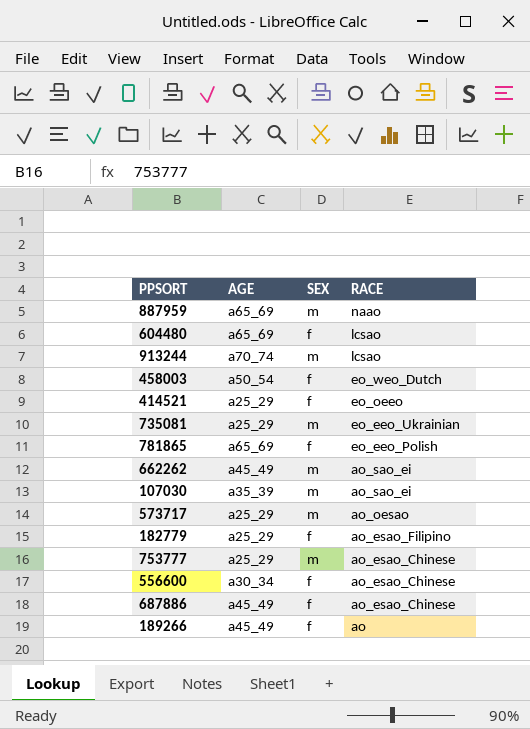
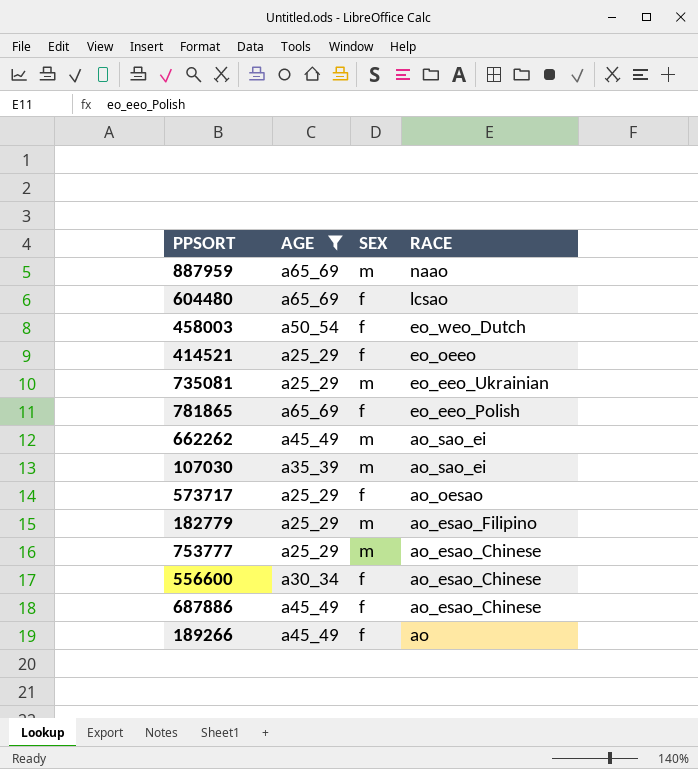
filter: none -> AGE != a70_74
573717 | SEX: m -> f
182779 | SEX: f -> m

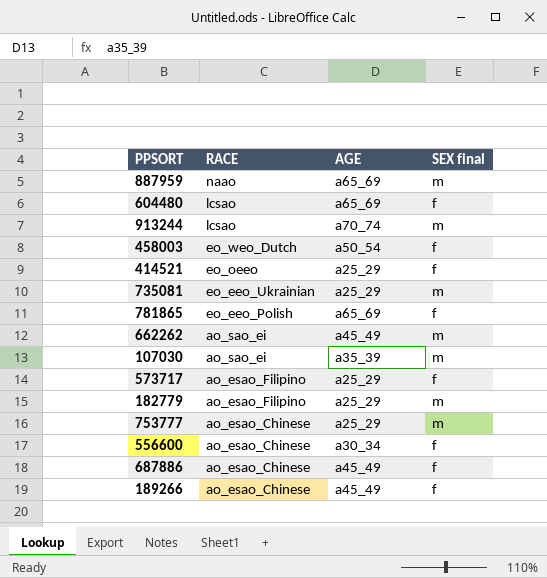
filter: AGE != a70_74 -> none
column RACE | position: 4 -> 2
column name: SEX -> SEX final
573717 | RACE: ao_oesao -> ao_esao_Filipino
189266 | RACE: ao -> ao_esao_Chinese

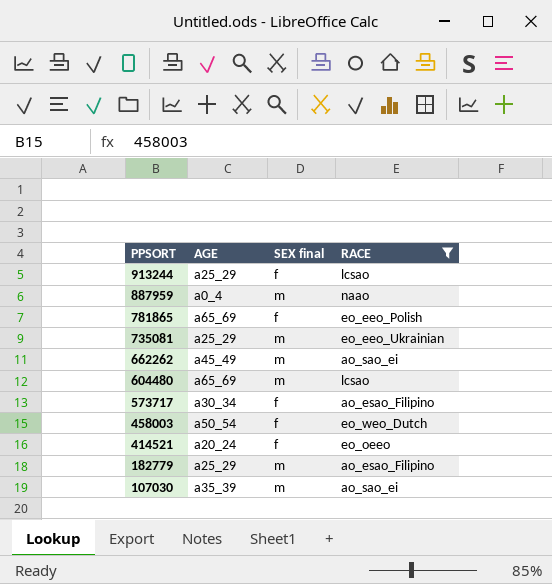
filter: none -> RACE != ao_esao_Chinese
row order: RACE descending -> PPSORT descending
column RACE | position: 2 -> 4
913244 | AGE: a70_74 -> a25_29
913244 | SEX final: m -> f
887959 | AGE: a65_69 -> a0_4
604480 | SEX final: f -> m
573717 | AGE: a25_29 -> a30_34
414521 | AGE: a25_29 -> a20_24

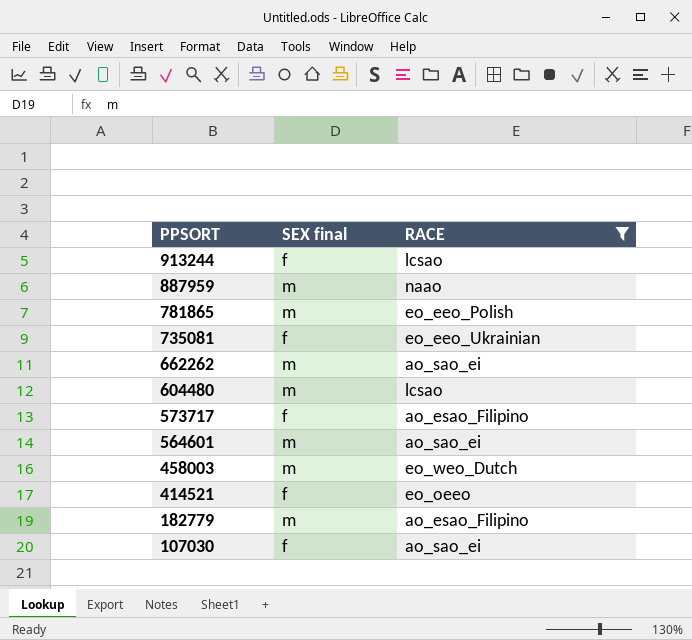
column AGE | position: 2 -> none
781865 | SEX final: f -> m
735081 | SEX final: m -> f
row 564601: none -> m | ao_sao_ei
458003 | SEX final: f -> m
107030 | SEX final: m -> f

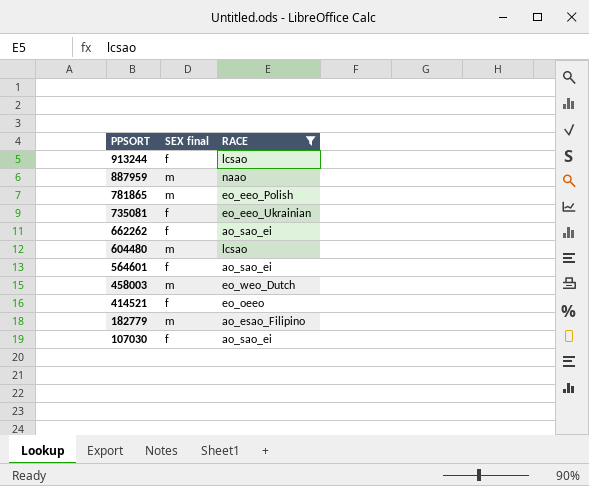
row 573717: f | ao_esao_Filipino -> none
662262 | SEX final: m -> f
564601 | SEX final: m -> f

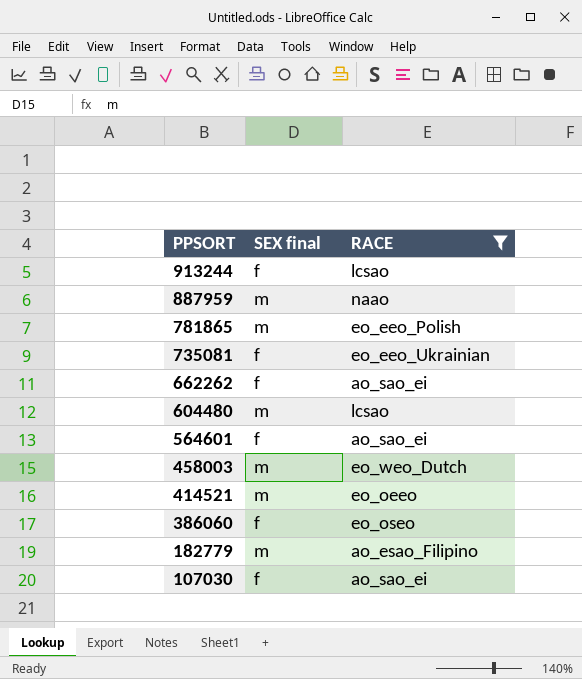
414521 | SEX final: f -> m
row 386060: none -> f | eo_oseo

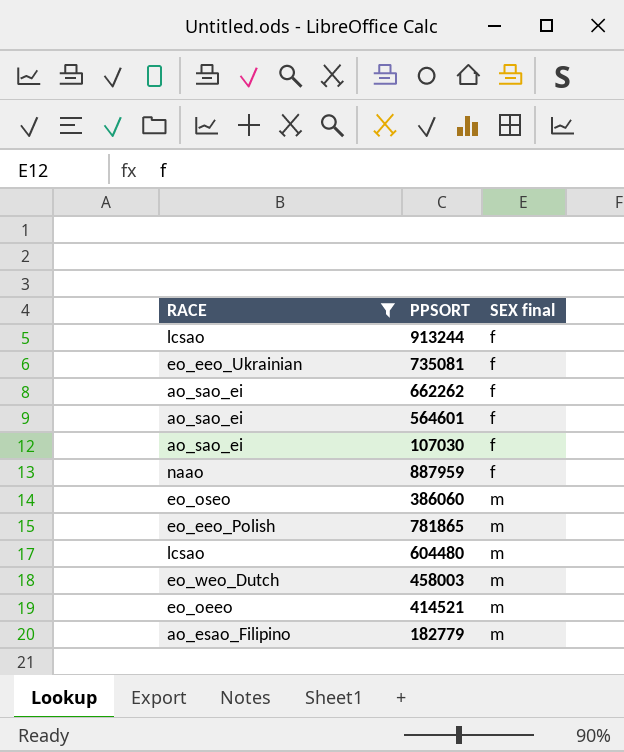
row order: PPSORT descending -> SEX final ascending
column RACE | position: 3 -> 1
887959 | SEX final: m -> f
386060 | SEX final: f -> m

